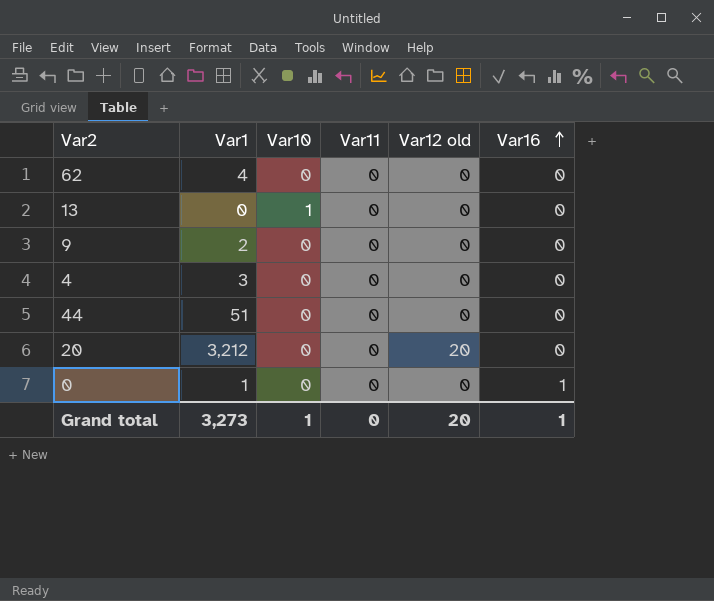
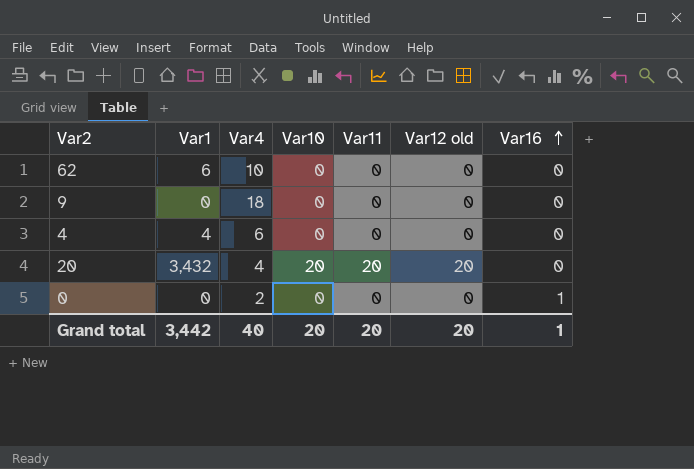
column Var4 | position: none -> 3
row 13: 0 | 1 | 0 | 0 | 0 -> none
row 44: 51 | 0 | 0 | 0 | 0 -> none
62 | Var1: 4 -> 6
9 | Var1: 2 -> 0
4 | Var1: 3 -> 4
20 | Var1: 3,212 -> 3,432
20 | Var10: 0 -> 20
20 | Var11: 0 -> 20
0 | Var1: 1 -> 0
Grand total | Var1: 3,273 -> 3,442
Grand total | Var10: 1 -> 20
Grand total | Var11: 0 -> 20

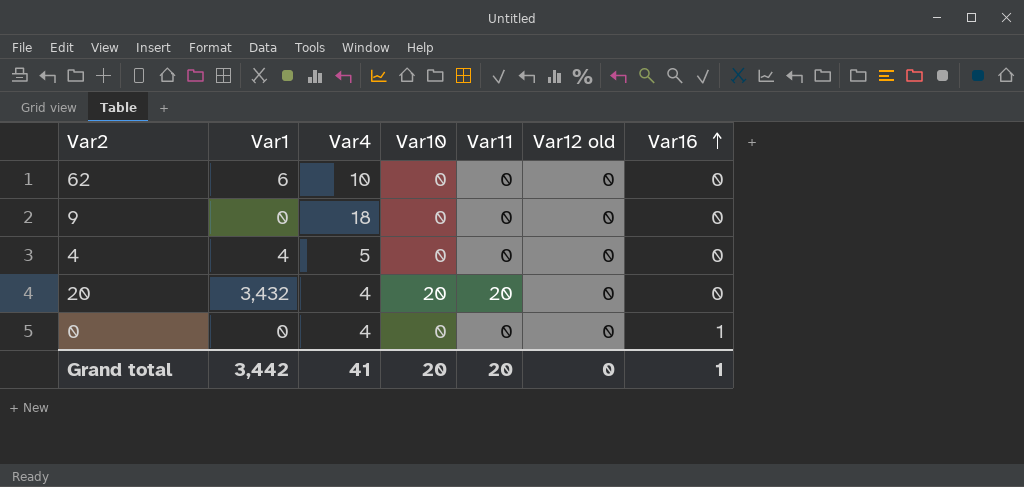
4 | Var4: 6 -> 5
20 | Var12 old: 20 -> 0
0 | Var4: 2 -> 4
Grand total | Var4: 40 -> 41
Grand total | Var12 old: 20 -> 0

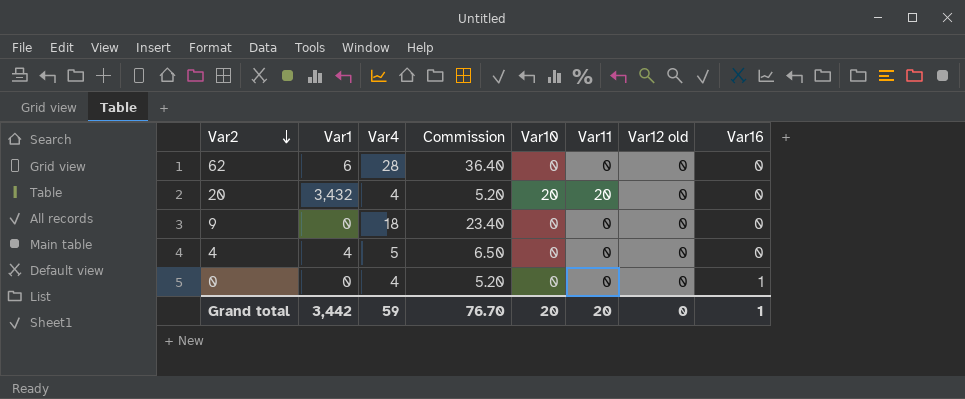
row order: Var16 ascending -> Var2 descending
column Commission | formula: none -> [Var4] * 1.3
62 | Var4: 10 -> 28
Grand total | Var4: 41 -> 59

